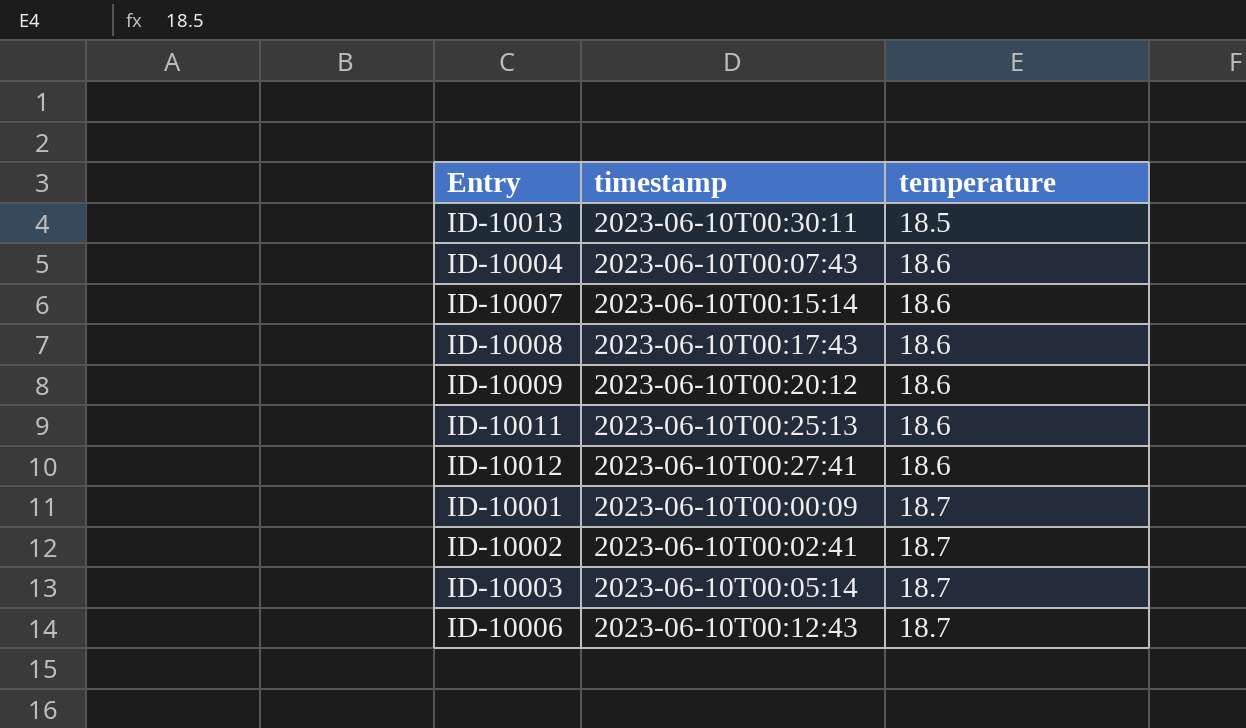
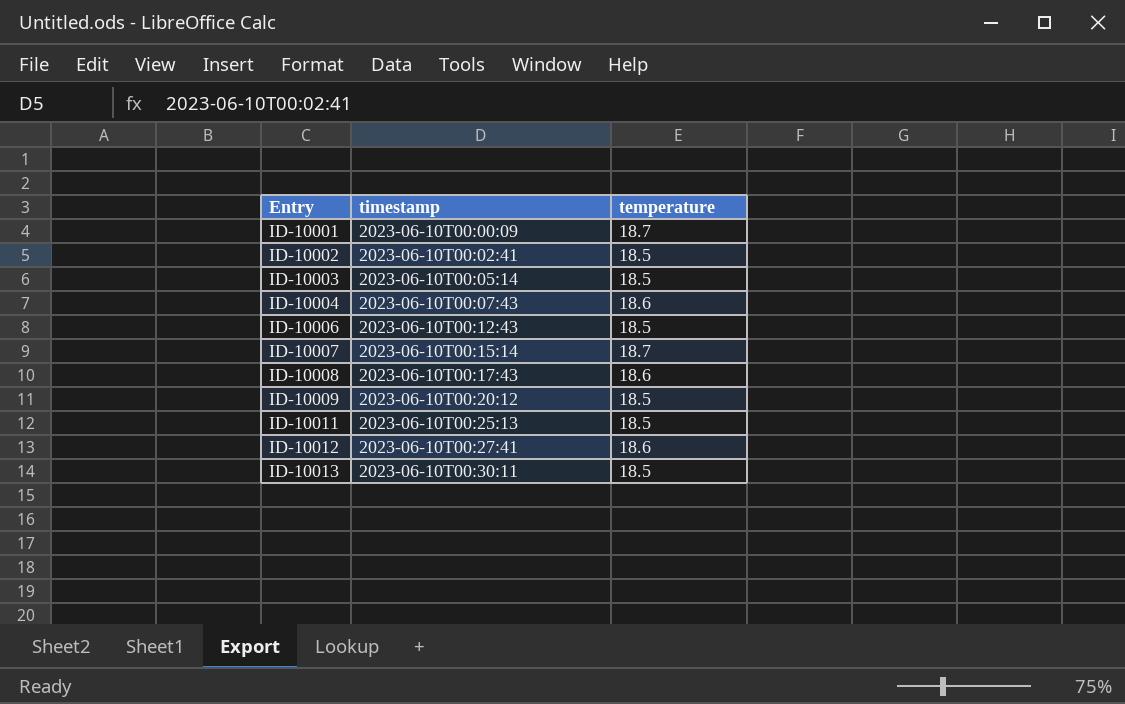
row order: temperature ascending -> Entry ascending
ID-10002 | temperature: 18.7 -> 18.5
ID-10003 | temperature: 18.7 -> 18.5
ID-10006 | temperature: 18.7 -> 18.5
ID-10007 | temperature: 18.6 -> 18.7
ID-10009 | temperature: 18.6 -> 18.5
ID-10011 | temperature: 18.6 -> 18.5

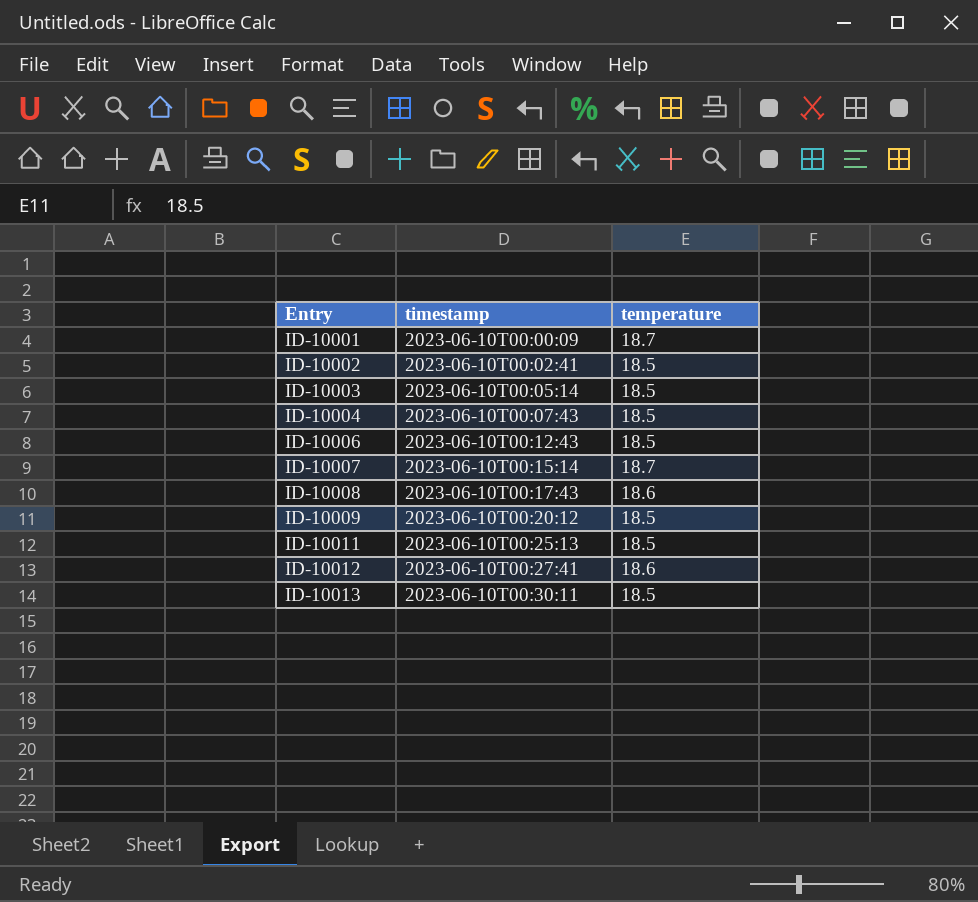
ID-10004 | temperature: 18.6 -> 18.5

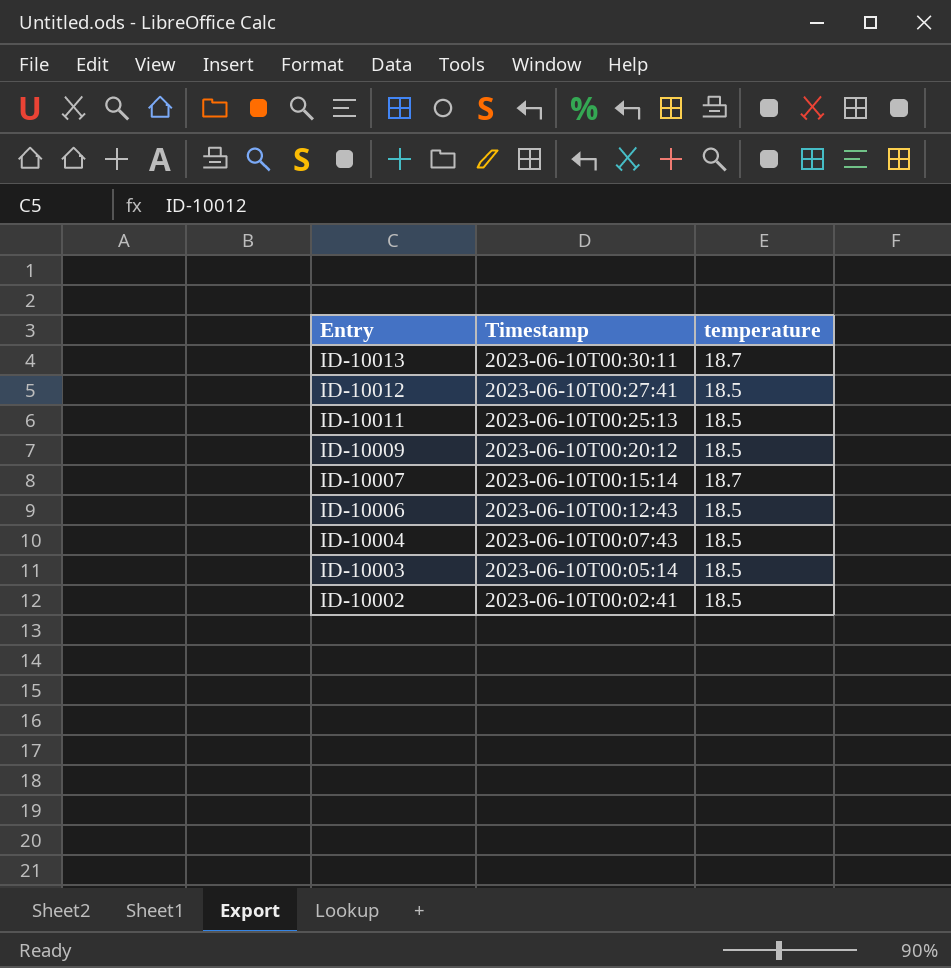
row order: Entry ascending -> Entry descending
column name: timestamp -> Timestamp
row ID-10001: 2023-06-10T00:00:09 | 18.7 -> none
row ID-10008: 2023-06-10T00:17:43 | 18.6 -> none
ID-10013 | temperature: 18.5 -> 18.7
ID-10012 | temperature: 18.6 -> 18.5

